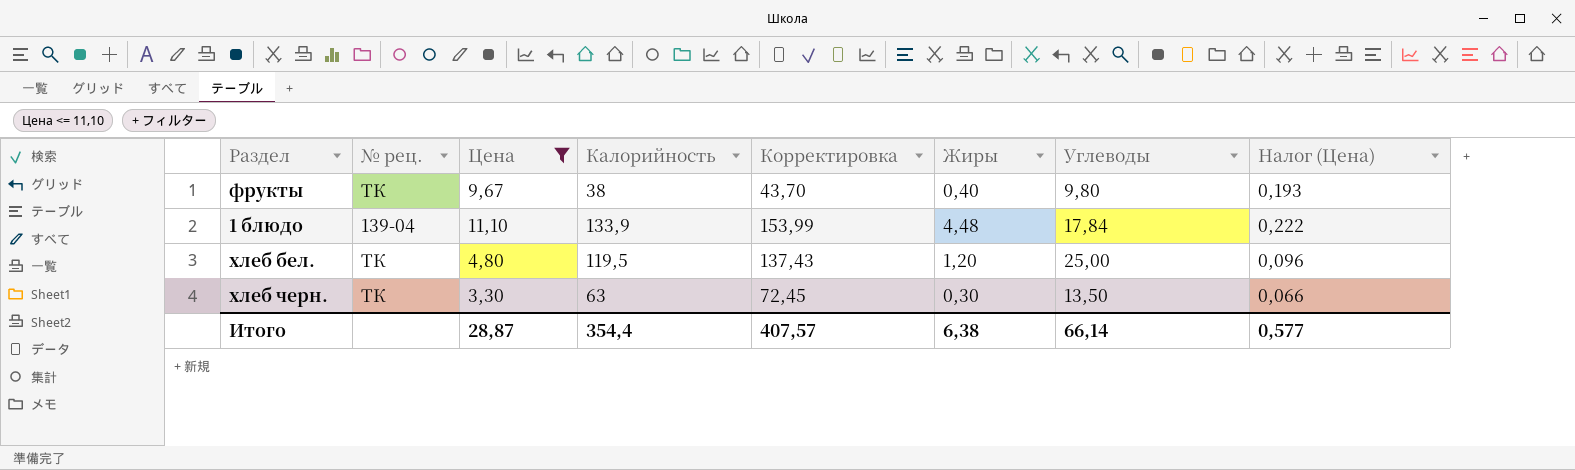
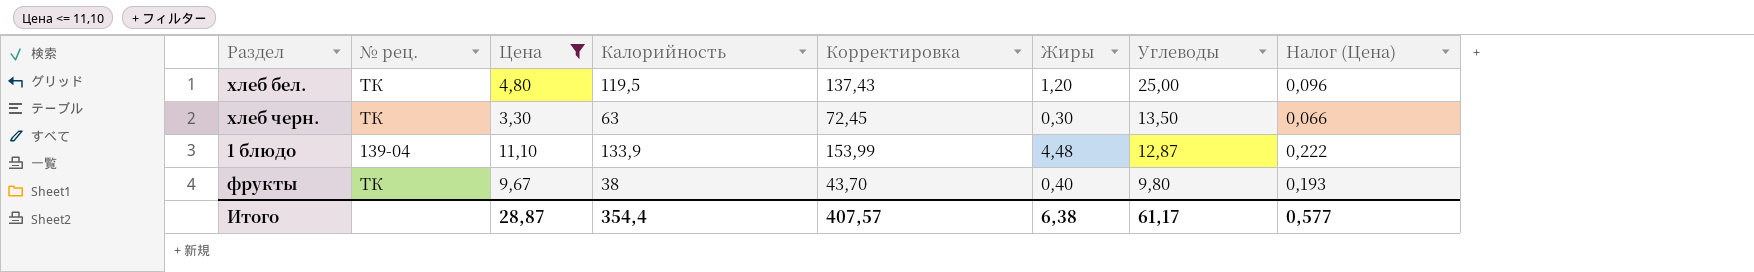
row order: none -> Углеводы descending
1 блюдо | Углеводы: 17,84 -> 12,87
Итого | Углеводы: 66,14 -> 61,17

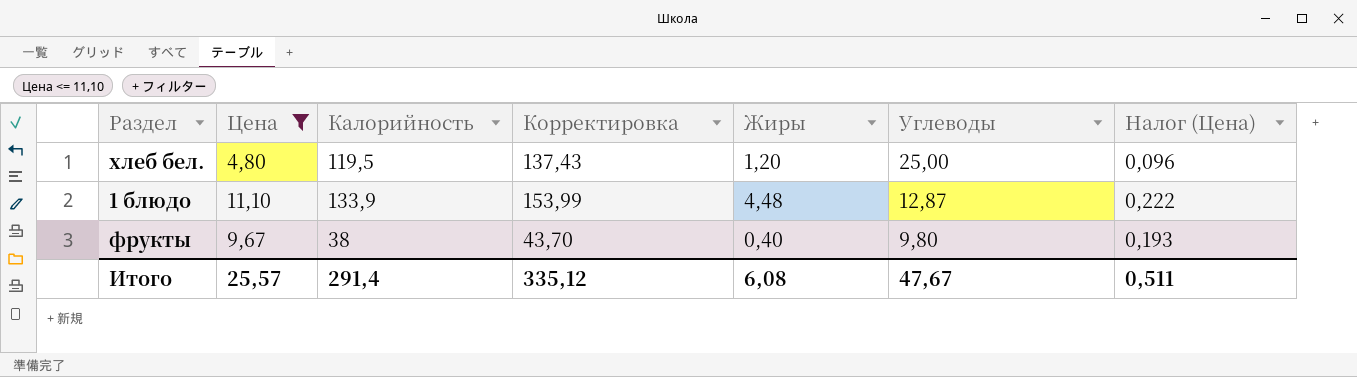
column № рец. | position: 2 -> none
row хлеб черн.: ТК | 3,30 | 63 | 72,45 | 0,30 | 13,50 | 0,066 -> none
Итого | Цена: 28,87 -> 25,57
Итого | Калорийность: 354,4 -> 291,4
Итого | Корректировка: 407,57 -> 335,12
Итого | Жиры: 6,38 -> 6,08
Итого | Углеводы: 61,17 -> 47,67
Итого | Налог (Цена): 0,577 -> 0,511

